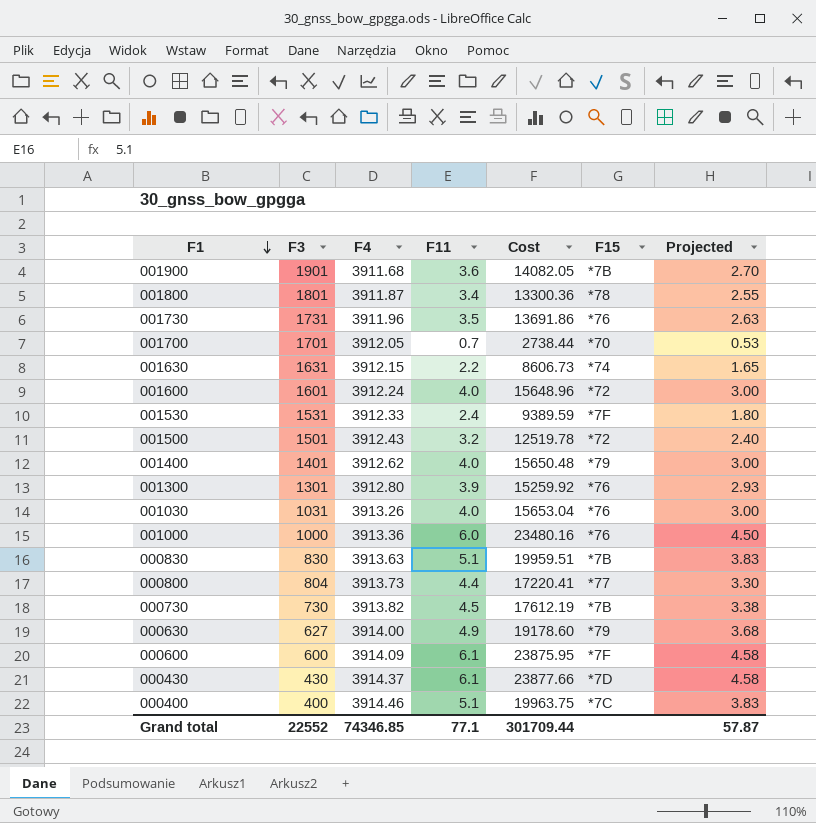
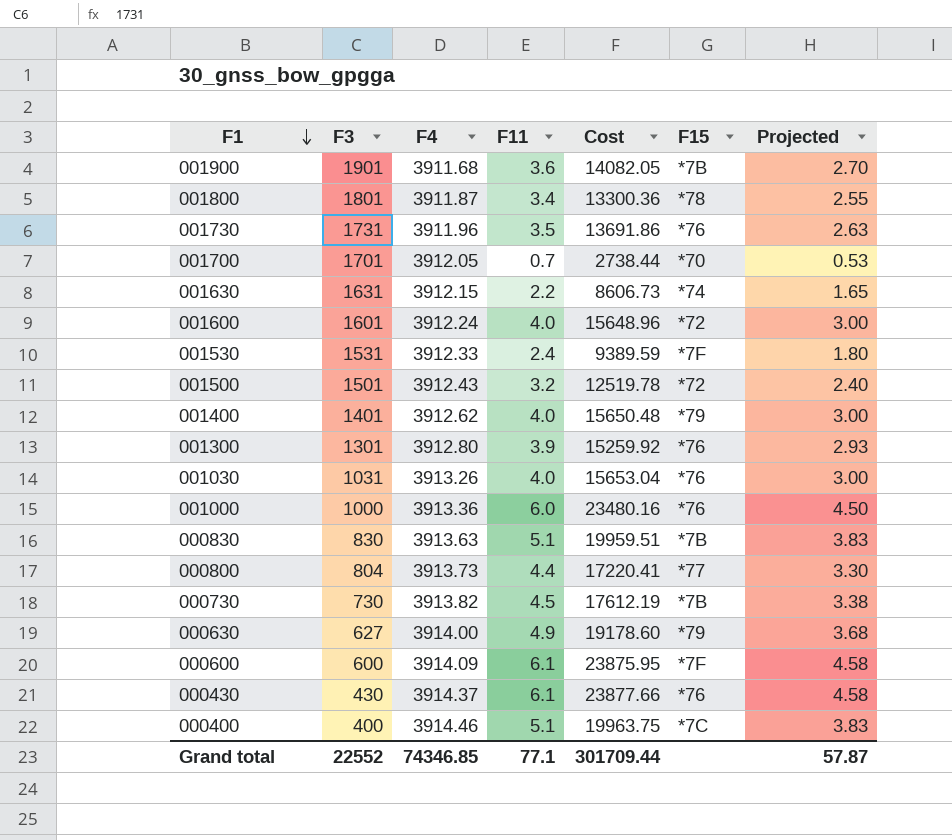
000430 | F15: *7D -> *76

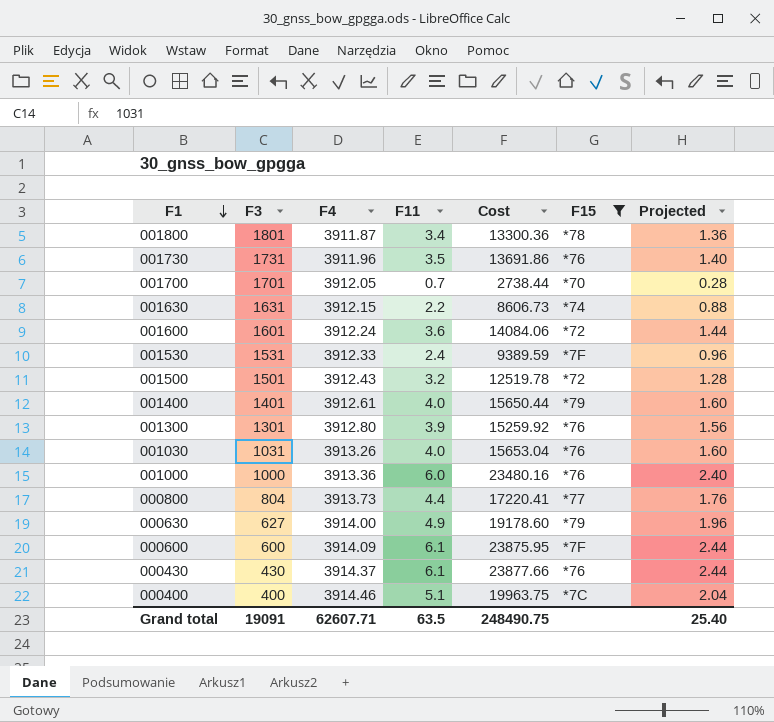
filter: none -> F15 != *7B
column Projected | formula: [F11] * 0.75 -> [F11] * 0.4
001600 | F11: 4.0 -> 3.6
001600 | Cost: 15648.96 -> 14084.06
001400 | F4: 3912.62 -> 3912.61
001400 | Cost: 15650.48 -> 15650.44
Grand total | F3: 22552 -> 19091
Grand total | F4: 74346.85 -> 62607.71
Grand total | F11: 77.1 -> 63.5
Grand total | Cost: 301709.44 -> 248490.75
Grand total | Projected: 57.87 -> 25.40

